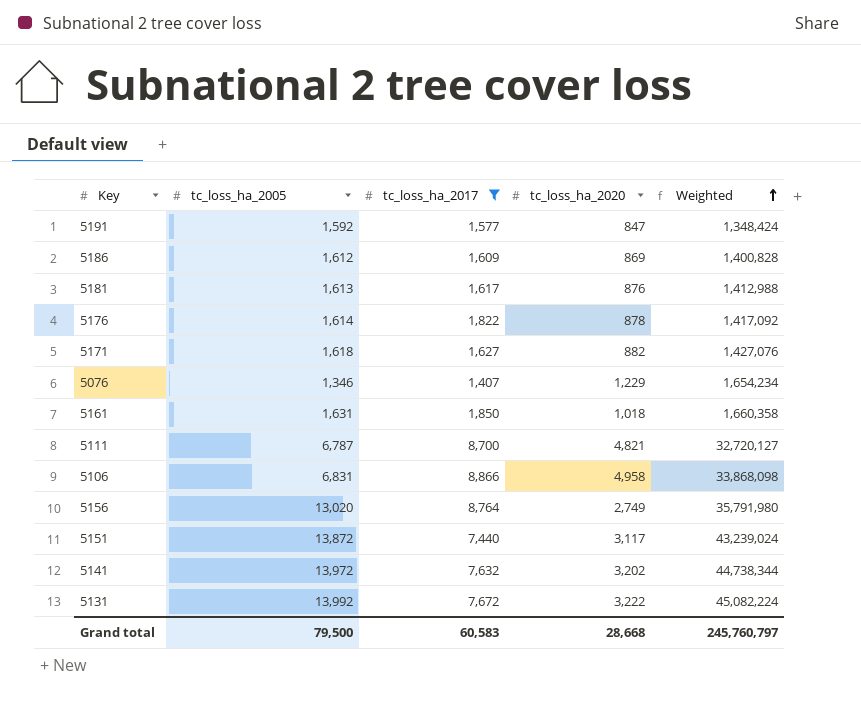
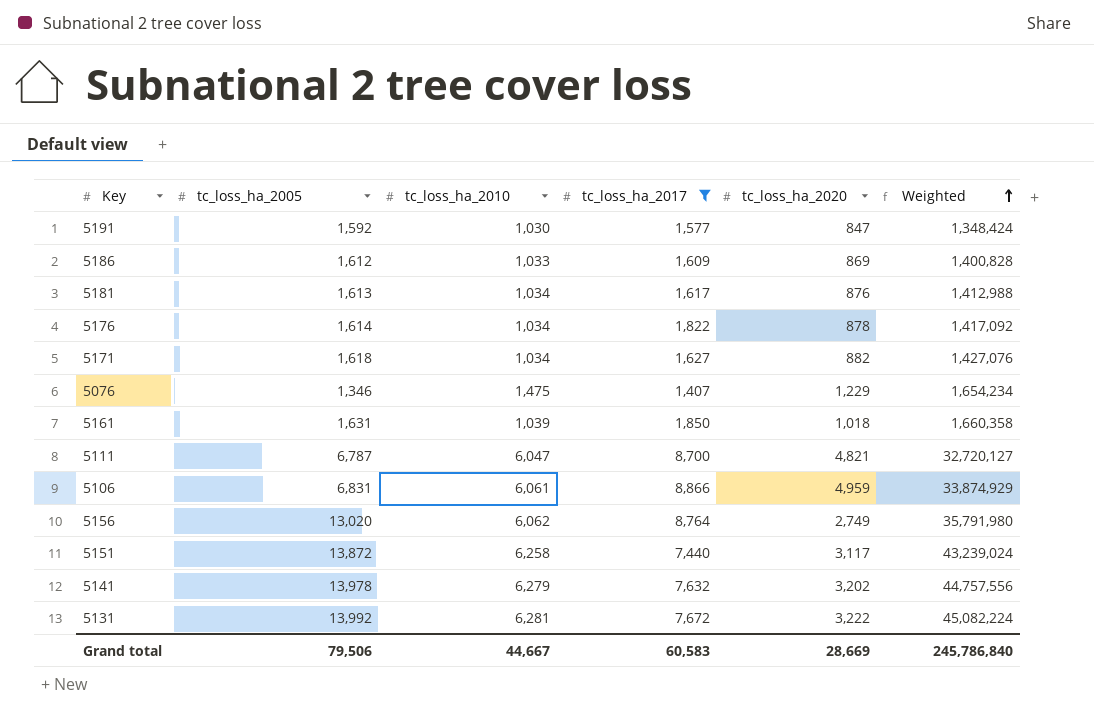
column tc_loss_ha_2010 | position: none -> 3
5106 | tc_loss_ha_2020: 4,958 -> 4,959
5106 | Weighted: 33,868,098 -> 33,874,929
5141 | tc_loss_ha_2005: 13,972 -> 13,978
5141 | Weighted: 44,738,344 -> 44,757,556
Grand total | tc_loss_ha_2005: 79,500 -> 79,506
Grand total | tc_loss_ha_2020: 28,668 -> 28,669
Grand total | Weighted: 245,760,797 -> 245,786,840

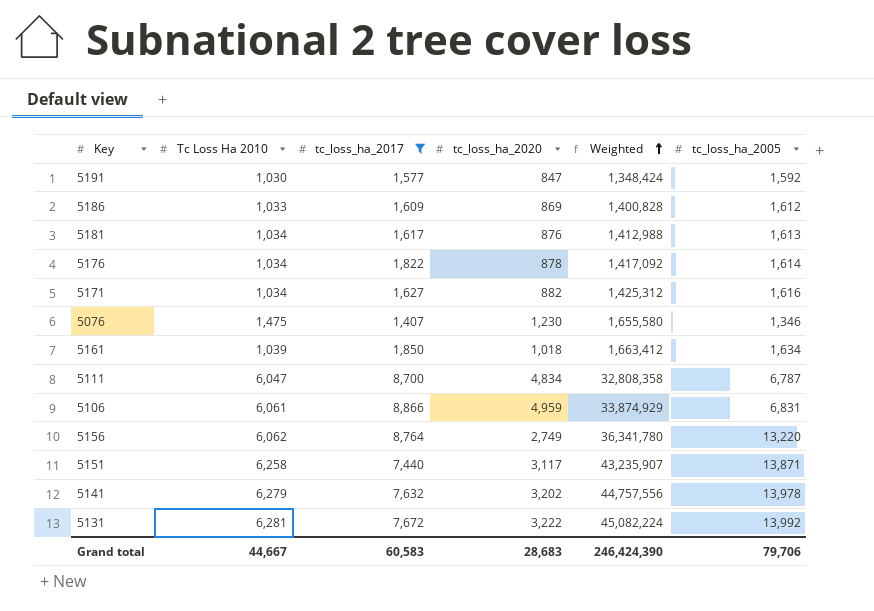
column name: tc_loss_ha_2010 -> Tc Loss Ha 2010
column tc_loss_ha_2005 | position: 2 -> 6
5171 | Weighted: 1,427,076 -> 1,425,312
5171 | tc_loss_ha_2005: 1,618 -> 1,616
5076 | tc_loss_ha_2020: 1,229 -> 1,230
5076 | Weighted: 1,654,234 -> 1,655,580
5161 | Weighted: 1,660,358 -> 1,663,412
5161 | tc_loss_ha_2005: 1,631 -> 1,634
5111 | tc_loss_ha_2020: 4,821 -> 4,834
5111 | Weighted: 32,720,127 -> 32,808,358
5156 | Weighted: 35,791,980 -> 36,341,780
5156 | tc_loss_ha_2005: 13,020 -> 13,220
5151 | Weighted: 43,239,024 -> 43,235,907
5151 | tc_loss_ha_2005: 13,872 -> 13,871
Grand total | tc_loss_ha_2020: 28,669 -> 28,683
Grand total | Weighted: 245,786,840 -> 246,424,390
Grand total | tc_loss_ha_2005: 79,506 -> 79,706

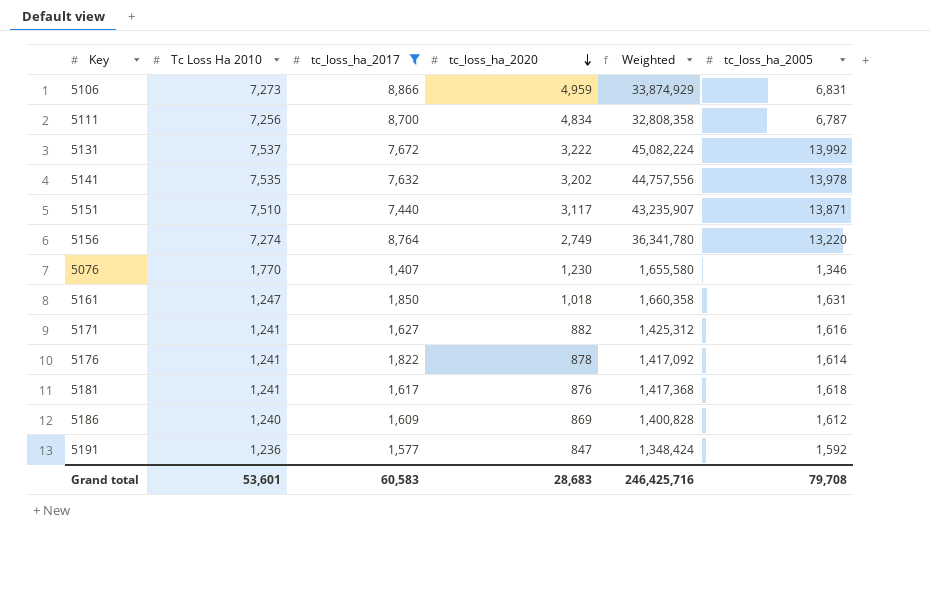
row order: Weighted ascending -> tc_loss_ha_2020 descending
5106 | Tc Loss Ha 2010: 6,061 -> 7,273
5111 | Tc Loss Ha 2010: 6,047 -> 7,256
5131 | Tc Loss Ha 2010: 6,281 -> 7,537
5141 | Tc Loss Ha 2010: 6,279 -> 7,535
5151 | Tc Loss Ha 2010: 6,258 -> 7,510
5156 | Tc Loss Ha 2010: 6,062 -> 7,274
5076 | Tc Loss Ha 2010: 1,475 -> 1,770
5161 | Tc Loss Ha 2010: 1,039 -> 1,247
5161 | Weighted: 1,663,412 -> 1,660,358
5161 | tc_loss_ha_2005: 1,634 -> 1,631
5171 | Tc Loss Ha 2010: 1,034 -> 1,241
5176 | Tc Loss Ha 2010: 1,034 -> 1,241
5181 | Tc Loss Ha 2010: 1,034 -> 1,241
5181 | Weighted: 1,412,988 -> 1,417,368
5181 | tc_loss_ha_2005: 1,613 -> 1,618
5186 | Tc Loss Ha 2010: 1,033 -> 1,240
5191 | Tc Loss Ha 2010: 1,030 -> 1,236
Grand total | Tc Loss Ha 2010: 44,667 -> 53,601
Grand total | Weighted: 246,424,390 -> 246,425,716
Grand total | tc_loss_ha_2005: 79,706 -> 79,708

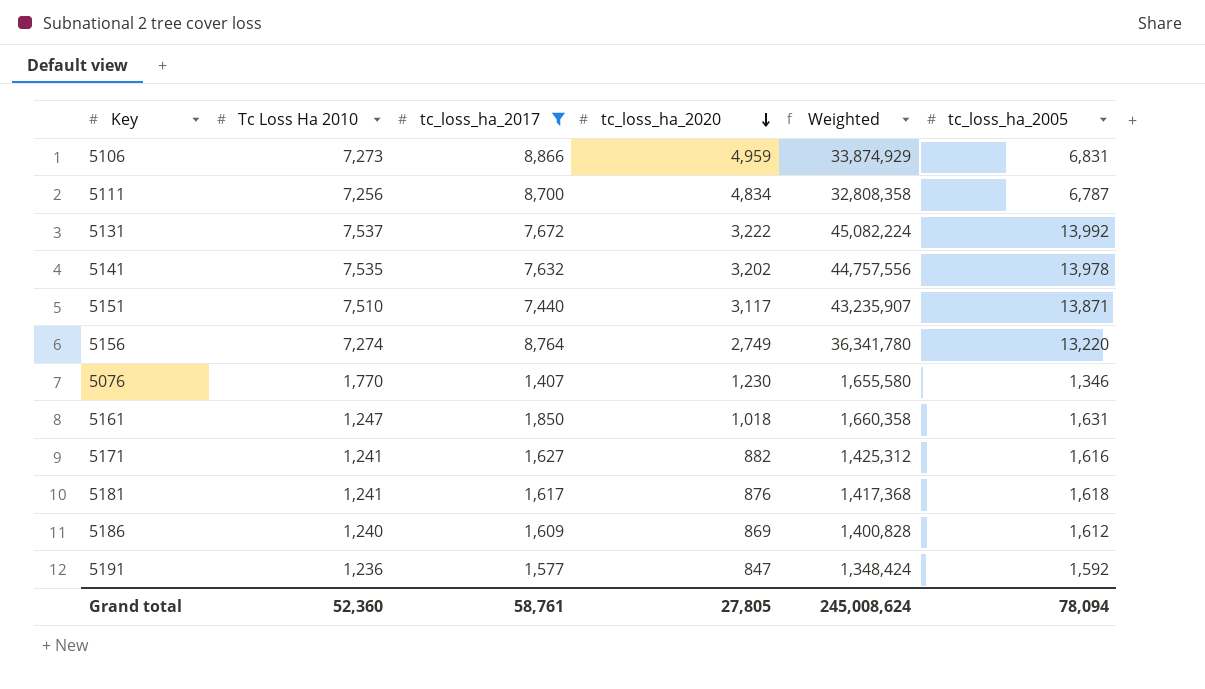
row 5176: 1,241 | 1,822 | 878 | 1,417,092 | 1,614 -> none
Grand total | Tc Loss Ha 2010: 53,601 -> 52,360
Grand total | tc_loss_ha_2017: 60,583 -> 58,761
Grand total | tc_loss_ha_2020: 28,683 -> 27,805
Grand total | Weighted: 246,425,716 -> 245,008,624
Grand total | tc_loss_ha_2005: 79,708 -> 78,094

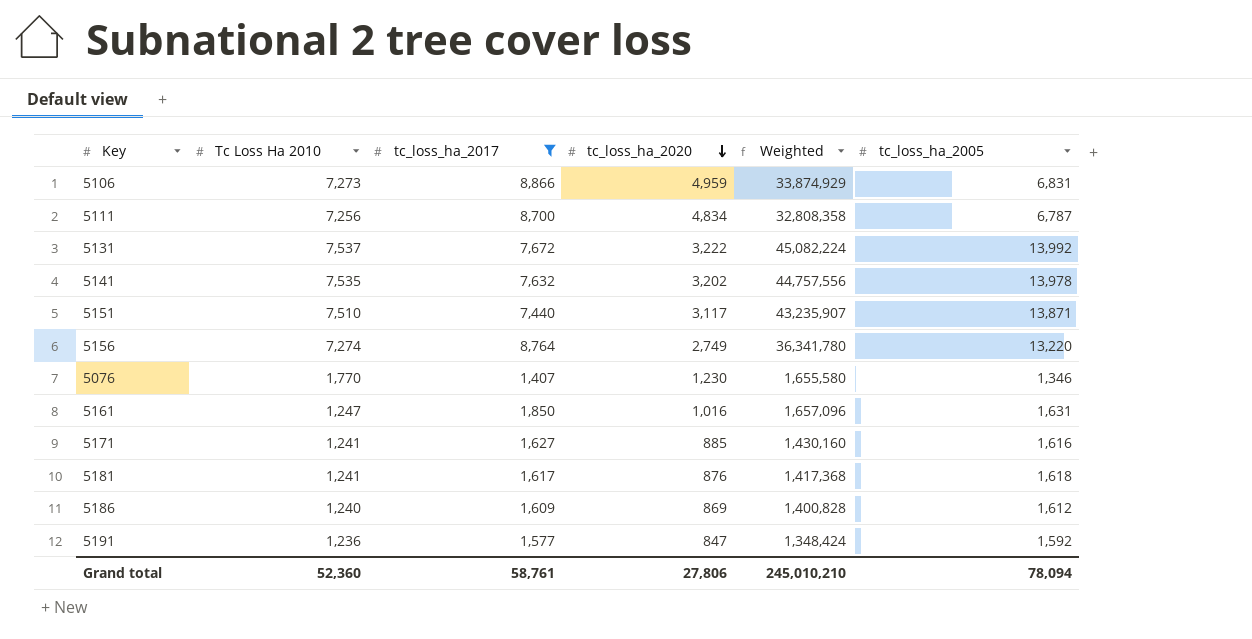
5161 | tc_loss_ha_2020: 1,018 -> 1,016
5161 | Weighted: 1,660,358 -> 1,657,096
5171 | tc_loss_ha_2020: 882 -> 885
5171 | Weighted: 1,425,312 -> 1,430,160
Grand total | tc_loss_ha_2020: 27,805 -> 27,806
Grand total | Weighted: 245,008,624 -> 245,010,210

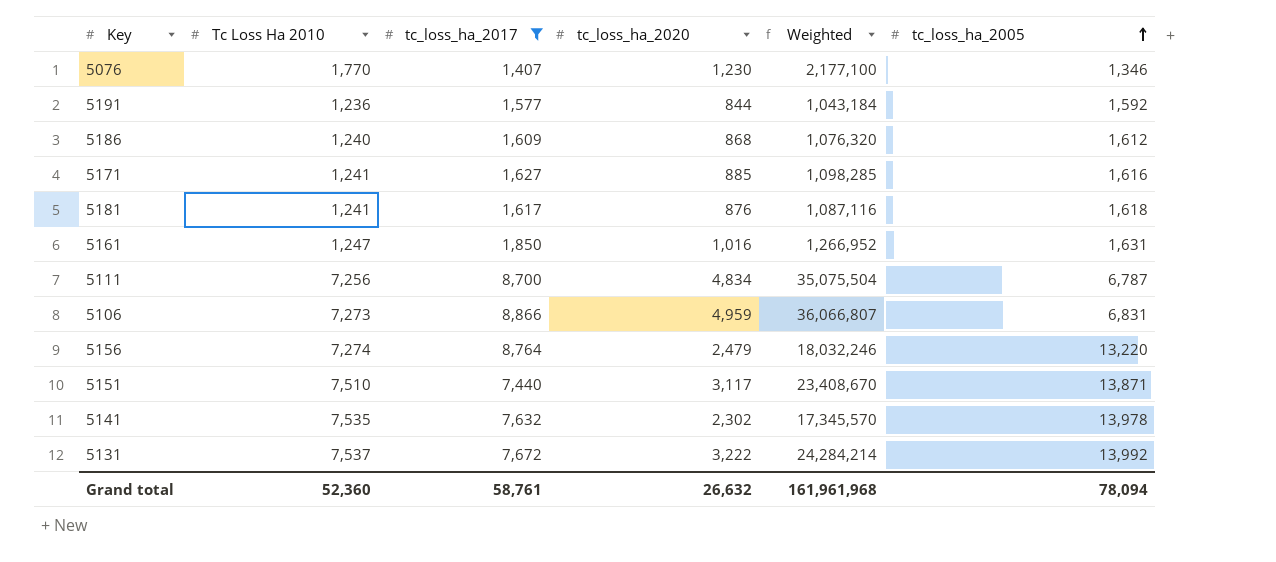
row order: tc_loss_ha_2020 descending -> tc_loss_ha_2005 ascending
column Weighted | formula: [tc_loss_ha_2020] * [tc_loss_ha_2005] -> [Tc Loss Ha 2010] * [tc_loss_ha_2020]
5191 | tc_loss_ha_2020: 847 -> 844
5186 | tc_loss_ha_2020: 869 -> 868
5156 | tc_loss_ha_2020: 2,749 -> 2,479
5141 | tc_loss_ha_2020: 3,202 -> 2,302
Grand total | tc_loss_ha_2020: 27,806 -> 26,632
Grand total | Weighted: 245,010,210 -> 161,961,968

